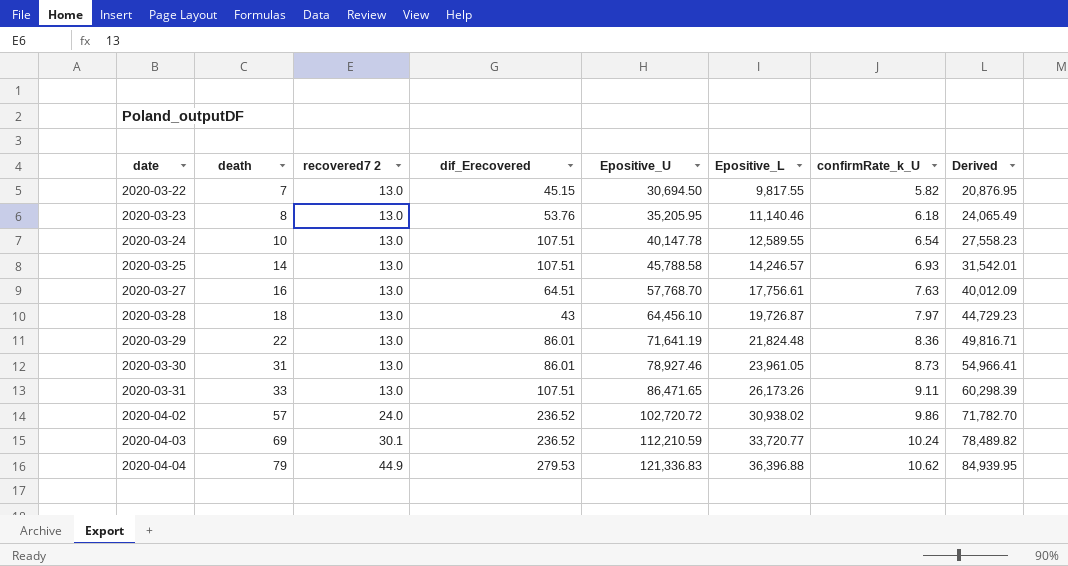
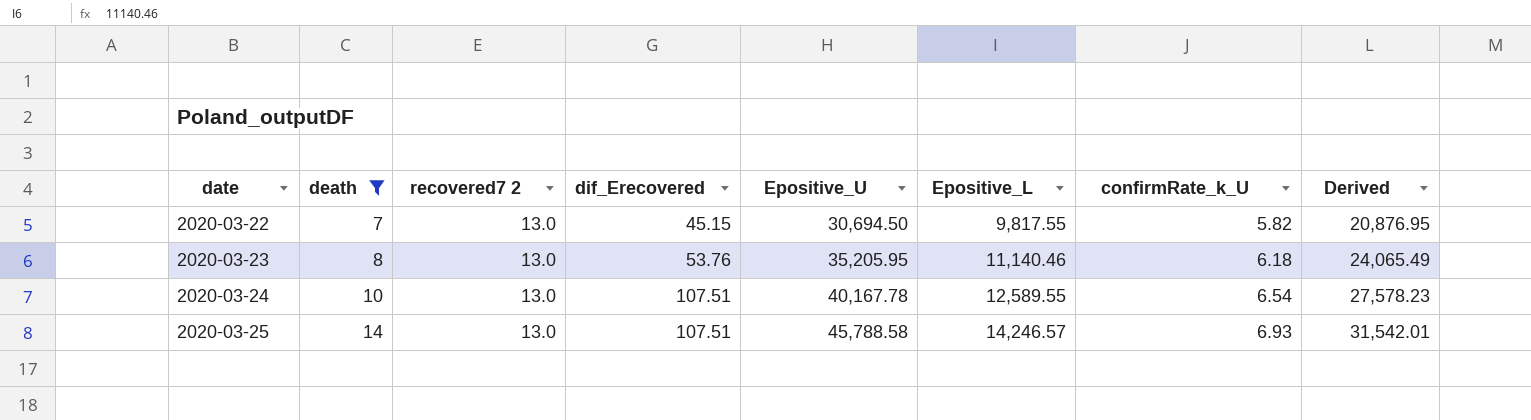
filter: none -> death <= 14
2020-03-24 | Epositive_U: 40,147.78 -> 40,167.78
2020-03-24 | Derived: 27,558.23 -> 27,578.23

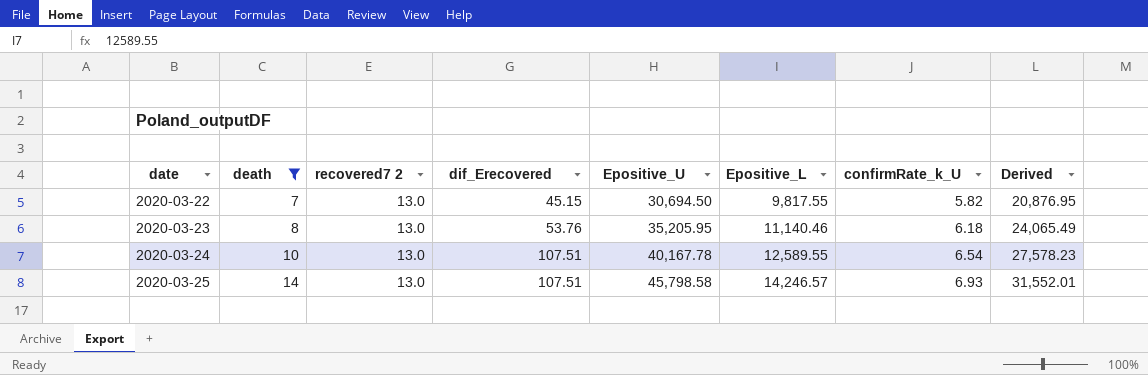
2020-03-25 | Epositive_U: 45,788.58 -> 45,798.58
2020-03-25 | Derived: 31,542.01 -> 31,552.01

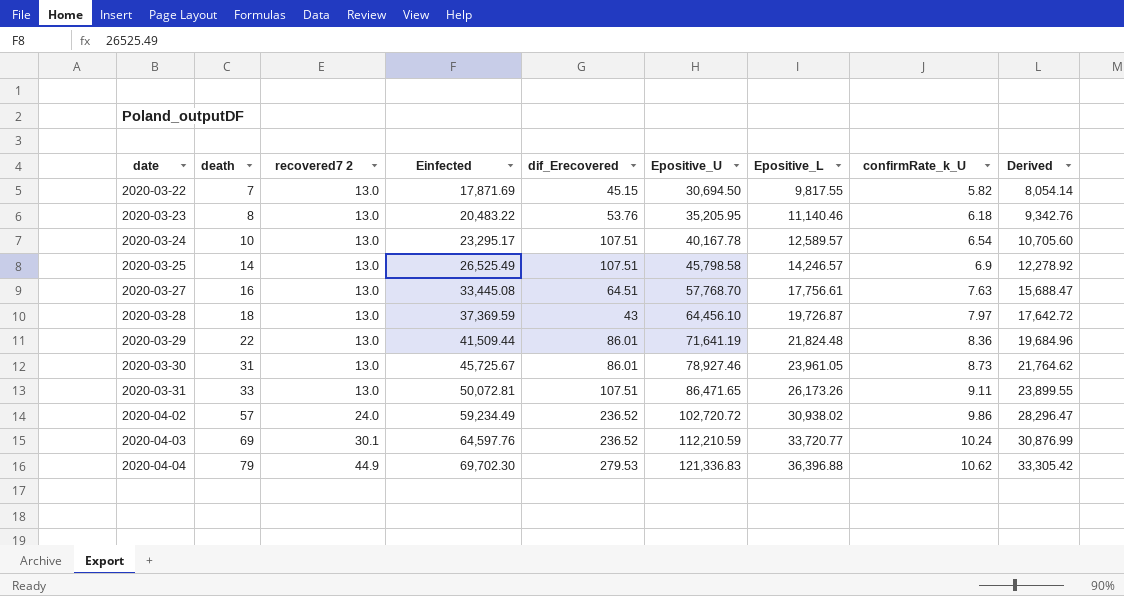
filter: death <= 14 -> none
column Einfected | position: none -> 4
column Derived | formula: [Epositive_U] - [Epositive_L] -> [Einfected] - [Epositive_L]
2020-03-24 | Epositive_L: 12,589.55 -> 12,589.57
2020-03-25 | confirmRate_k_U: 6.93 -> 6.9

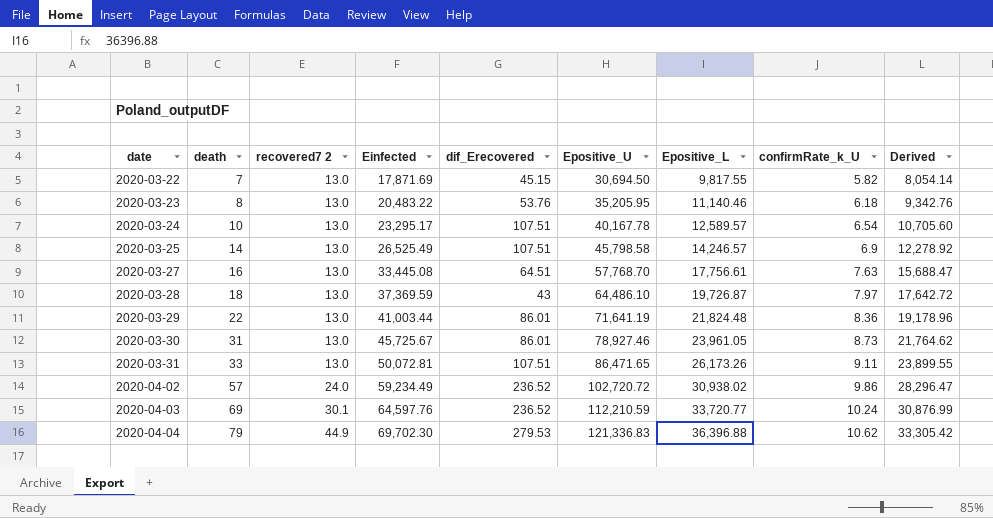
2020-03-28 | Epositive_U: 64,456.10 -> 64,486.10
2020-03-29 | Einfected: 41,509.44 -> 41,003.44
2020-03-29 | Derived: 19,684.96 -> 19,178.96

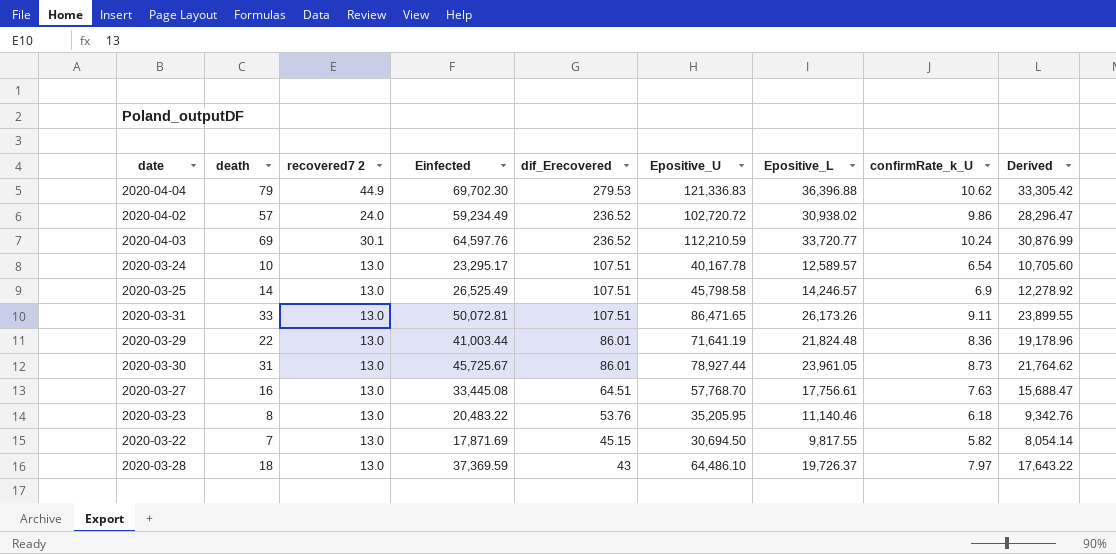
row order: date ascending -> dif_Erecovered descending
2020-03-30 | Epositive_U: 78,927.46 -> 78,927.44
2020-03-28 | Epositive_L: 19,726.87 -> 19,726.37
2020-03-28 | Derived: 17,642.72 -> 17,643.22

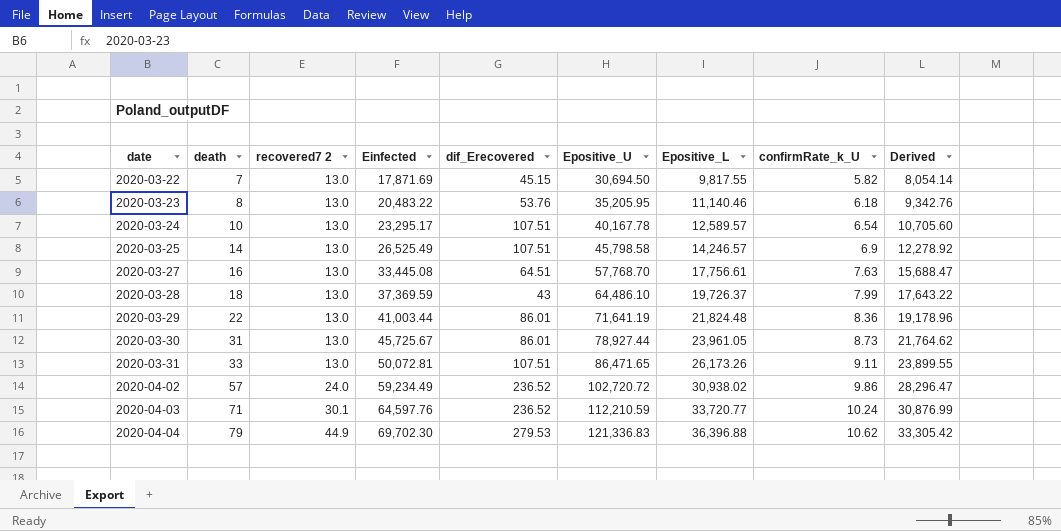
row order: dif_Erecovered descending -> date ascending
2020-03-28 | confirmRate_k_U: 7.97 -> 7.99
2020-04-03 | death: 69 -> 71

